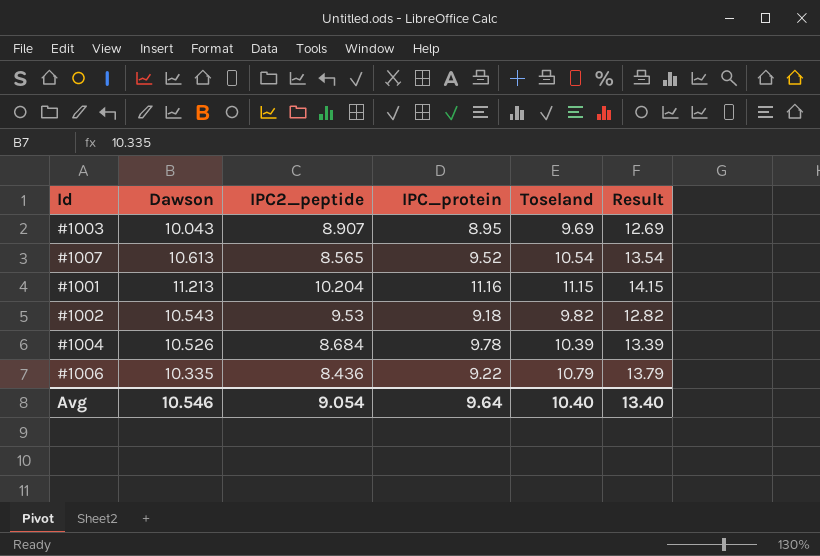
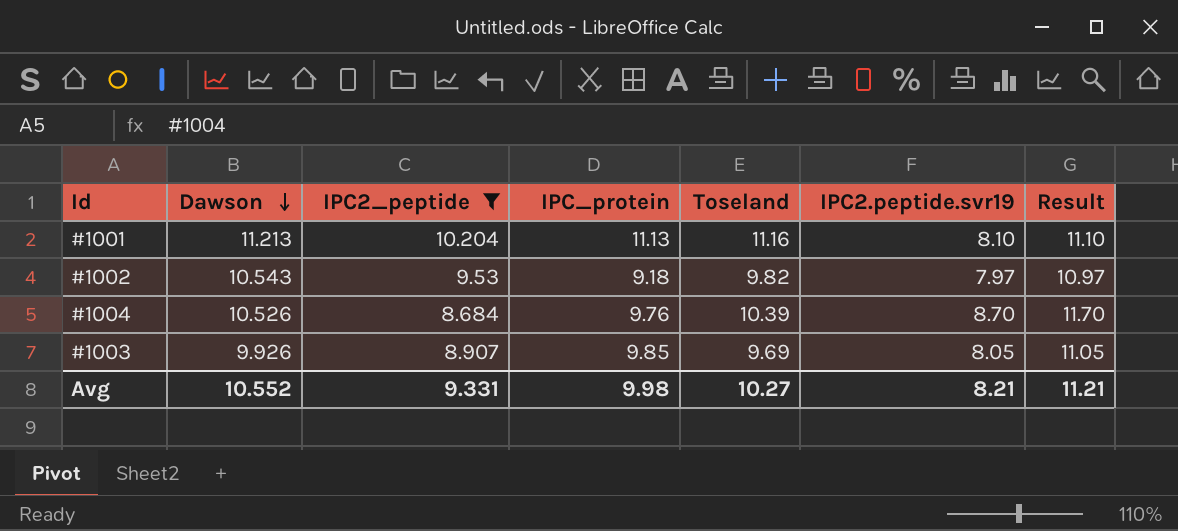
filter: none -> IPC2_peptide >= 8.684
row order: none -> Dawson descending
column IPC2.peptide.svr19 | position: none -> 6
column Result | formula: [Toseland] + 3 -> [IPC2.peptide.svr19] + 3
#1001 | IPC_protein: 11.16 -> 11.13
#1001 | Toseland: 11.15 -> 11.16
#1004 | IPC_protein: 9.78 -> 9.76
#1003 | Dawson: 10.043 -> 9.926
#1003 | IPC_protein: 8.95 -> 9.85
Avg | Dawson: 10.546 -> 10.552
Avg | IPC2_peptide: 9.054 -> 9.331
Avg | IPC_protein: 9.64 -> 9.98
Avg | Toseland: 10.40 -> 10.27
Avg | Result: 13.40 -> 11.21

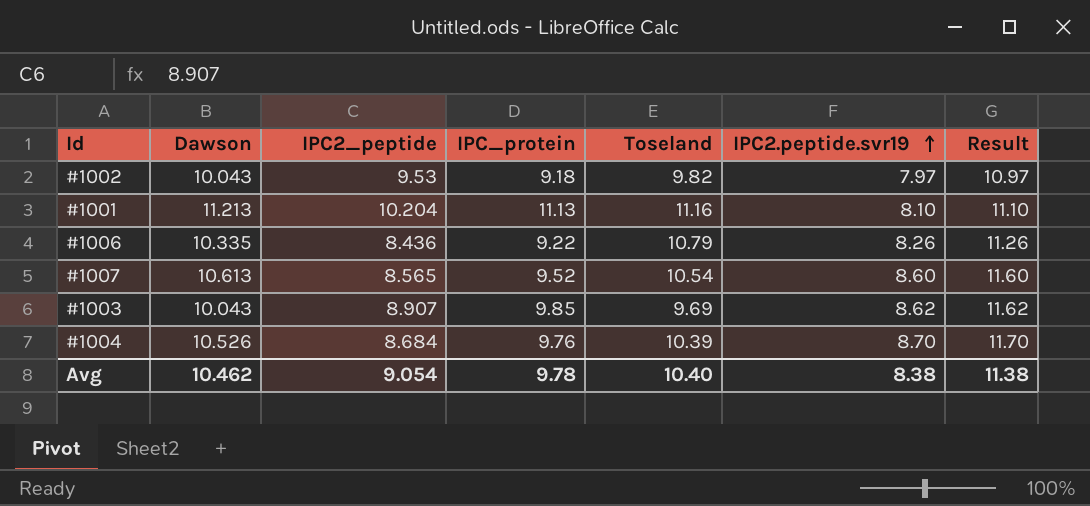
filter: IPC2_peptide >= 8.684 -> none
row order: Dawson descending -> IPC2.peptide.svr19 ascending
#1002 | Dawson: 10.543 -> 10.043
#1003 | Dawson: 9.926 -> 10.043
#1003 | IPC2.peptide.svr19: 8.05 -> 8.62
#1003 | Result: 11.05 -> 11.62
Avg | Dawson: 10.552 -> 10.462
Avg | IPC2_peptide: 9.331 -> 9.054
Avg | IPC_protein: 9.98 -> 9.78
Avg | Toseland: 10.27 -> 10.40
Avg | IPC2.peptide.svr19: 8.21 -> 8.38
Avg | Result: 11.21 -> 11.38

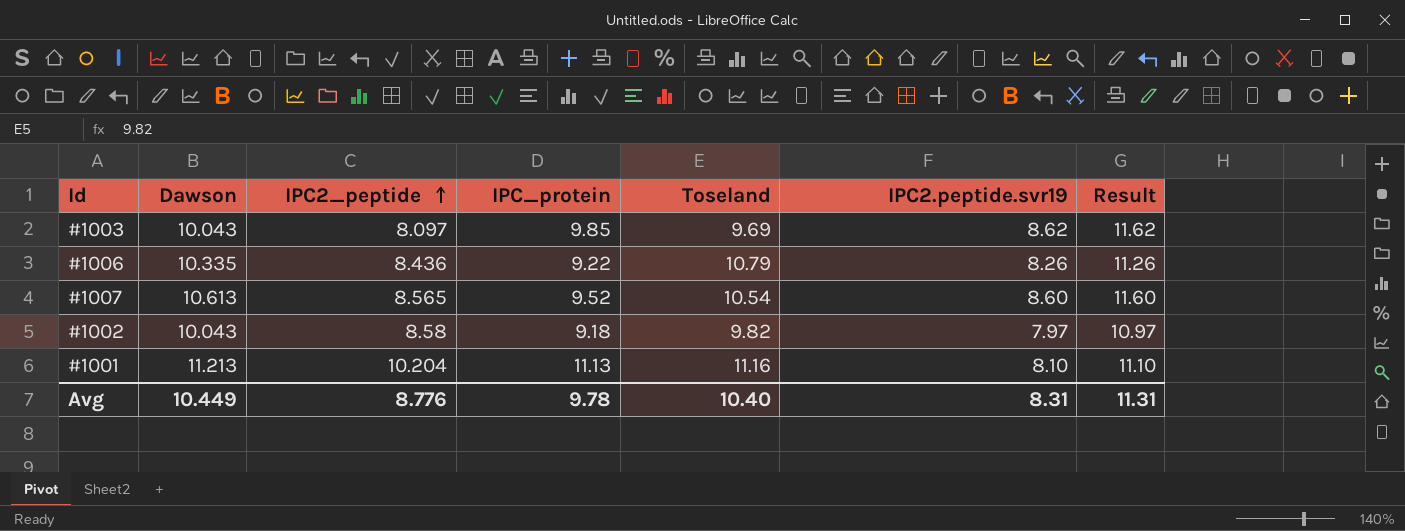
row order: IPC2.peptide.svr19 ascending -> IPC2_peptide ascending
row #1004: 10.526 | 8.684 | 9.76 | 10.39 | 8.70 | 11.70 -> none
#1003 | IPC2_peptide: 8.907 -> 8.097
#1002 | IPC2_peptide: 9.53 -> 8.58
Avg | Dawson: 10.462 -> 10.449
Avg | IPC2_peptide: 9.054 -> 8.776
Avg | IPC2.peptide.svr19: 8.38 -> 8.31
Avg | Result: 11.38 -> 11.31

